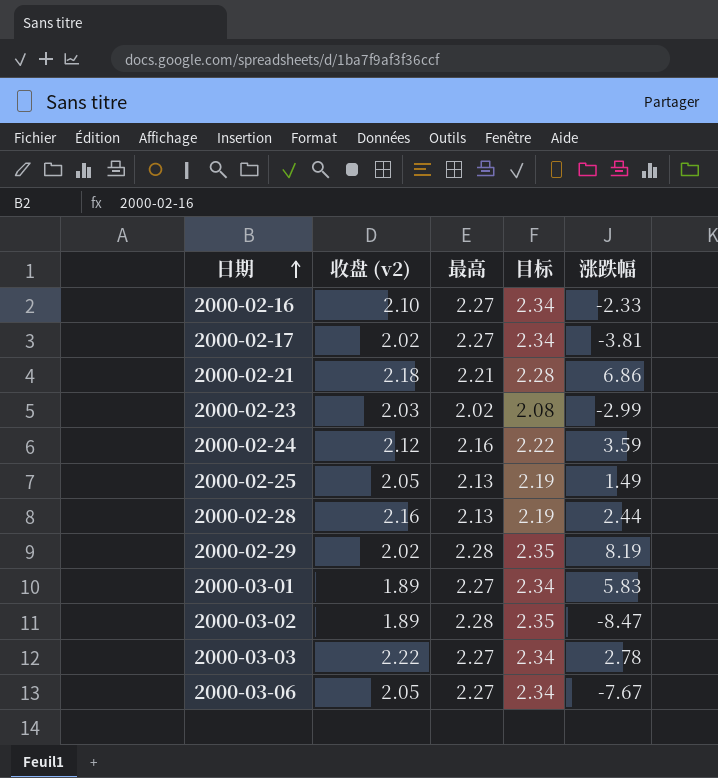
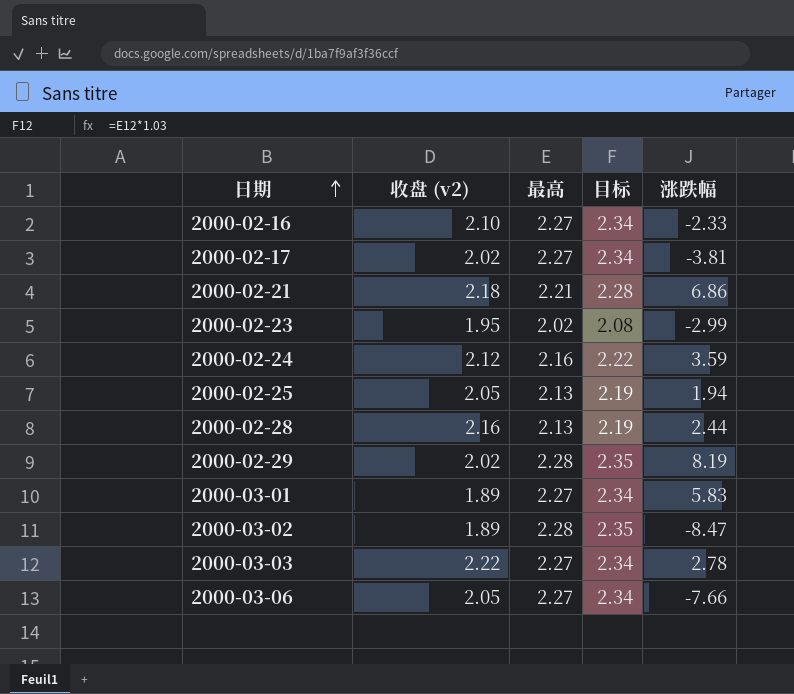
2000-02-23 | 收盘 (v2): 2.03 -> 1.95
2000-02-25 | 涨跌幅: 1.49 -> 1.94
2000-03-06 | 涨跌幅: -7.67 -> -7.66

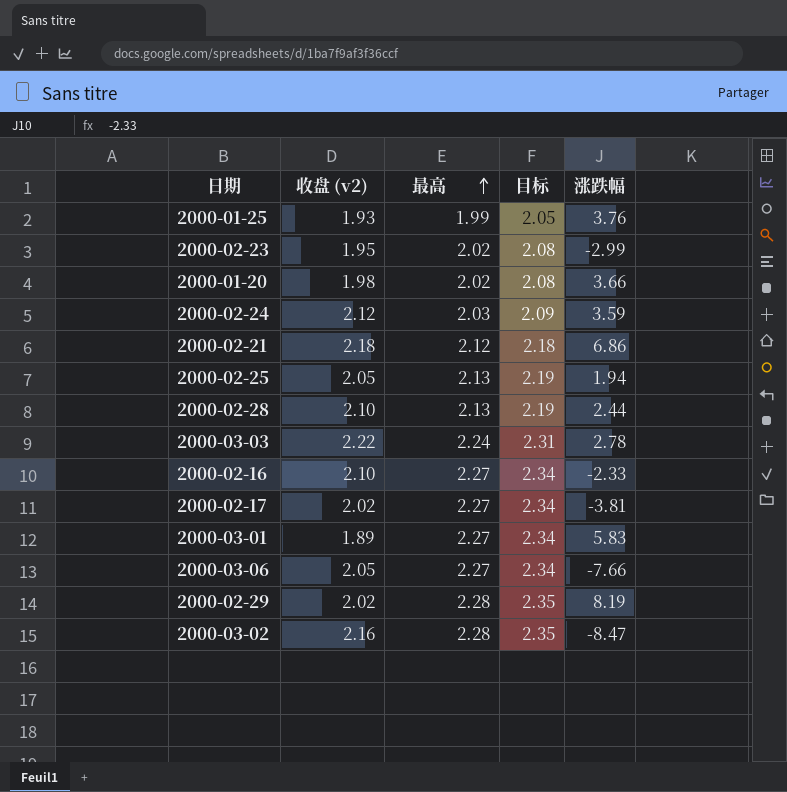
row order: 日期 ascending -> 最高 ascending
row 2000-01-25: none -> 1.93 | 1.99 | 2.05 | 3.76
row 2000-01-20: none -> 1.98 | 2.02 | 2.08 | 3.66
2000-02-24 | 最高: 2.16 -> 2.03
2000-02-24 | 目标: 2.22 -> 2.09
2000-02-21 | 最高: 2.21 -> 2.12
2000-02-21 | 目标: 2.28 -> 2.18
2000-02-28 | 收盘 (v2): 2.16 -> 2.10
2000-03-03 | 最高: 2.27 -> 2.24
2000-03-03 | 目标: 2.34 -> 2.31
2000-03-02 | 收盘 (v2): 1.89 -> 2.16

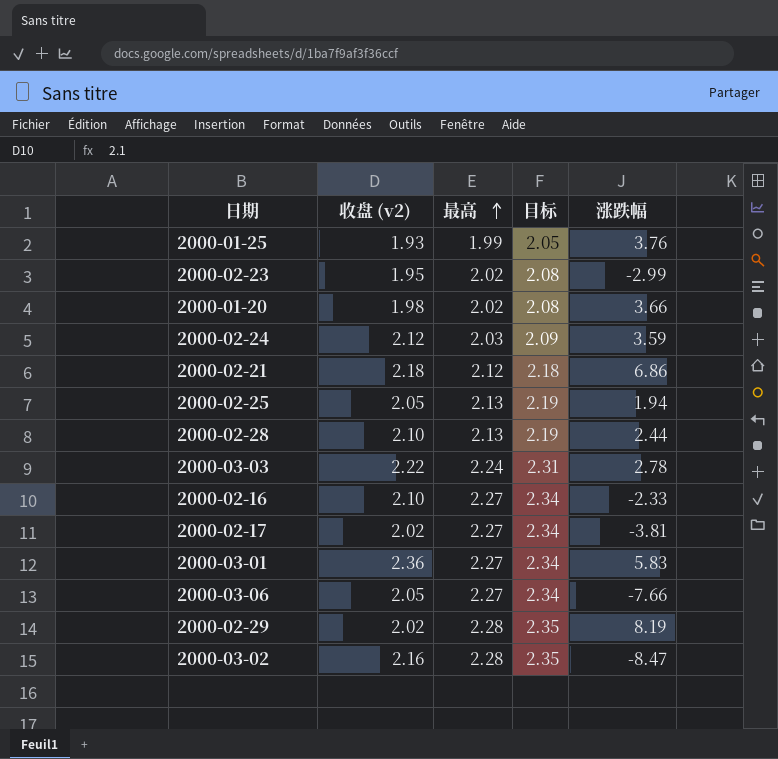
2000-03-01 | 收盘 (v2): 1.89 -> 2.36

